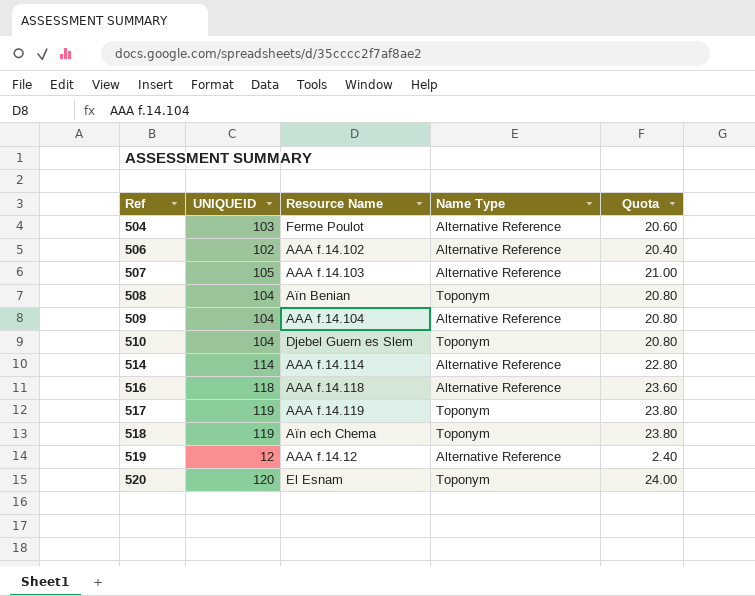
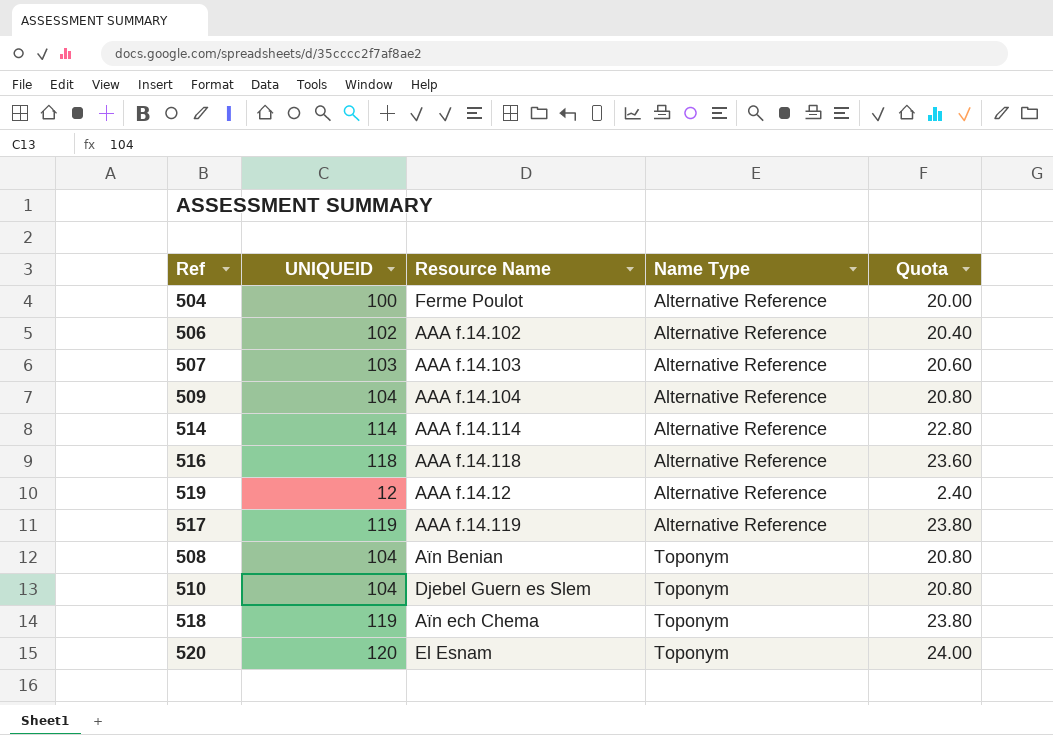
row order: Ref ascending -> Name Type ascending
504 | UNIQUEID: 103 -> 100
504 | Quota: 20.60 -> 20.00
507 | UNIQUEID: 105 -> 103
507 | Quota: 21.00 -> 20.60
517 | Name Type: Toponym -> Alternative Reference

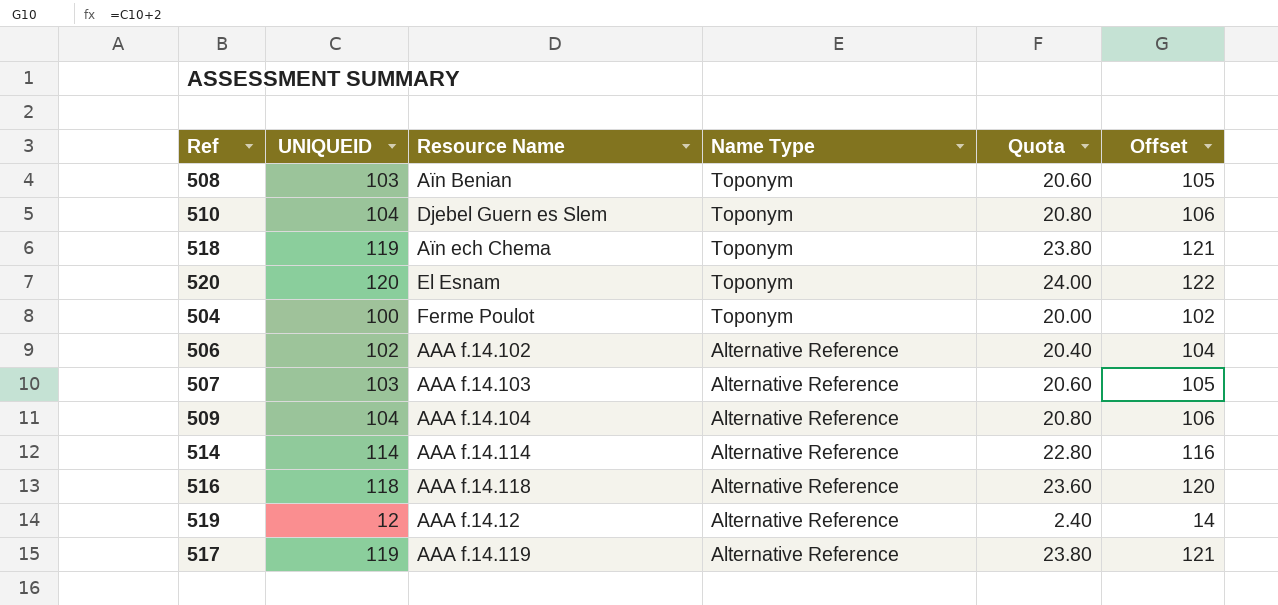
row order: Name Type ascending -> Name Type descending
column Offset | formula: none -> [UNIQUEID] + 2
508 | UNIQUEID: 104 -> 103
508 | Quota: 20.80 -> 20.60
504 | Name Type: Alternative Reference -> Toponym

